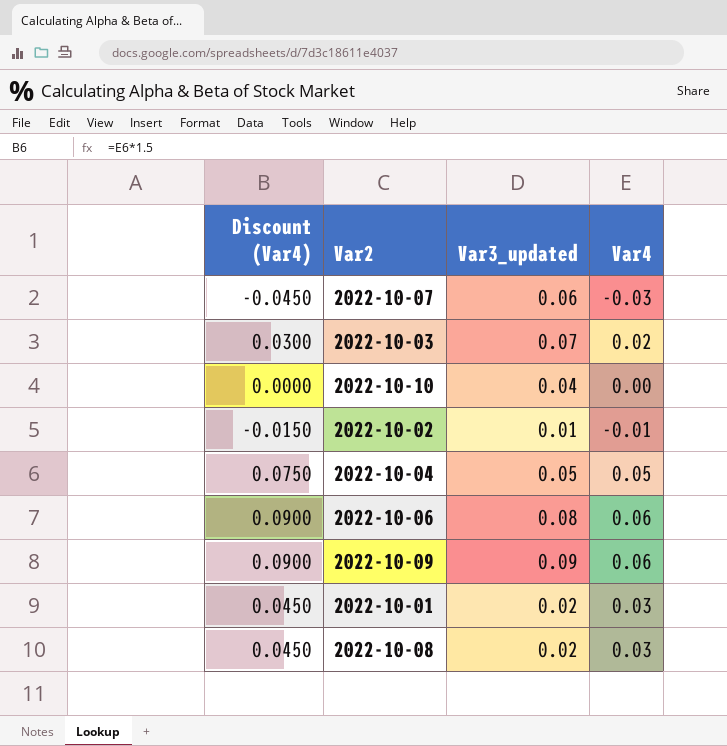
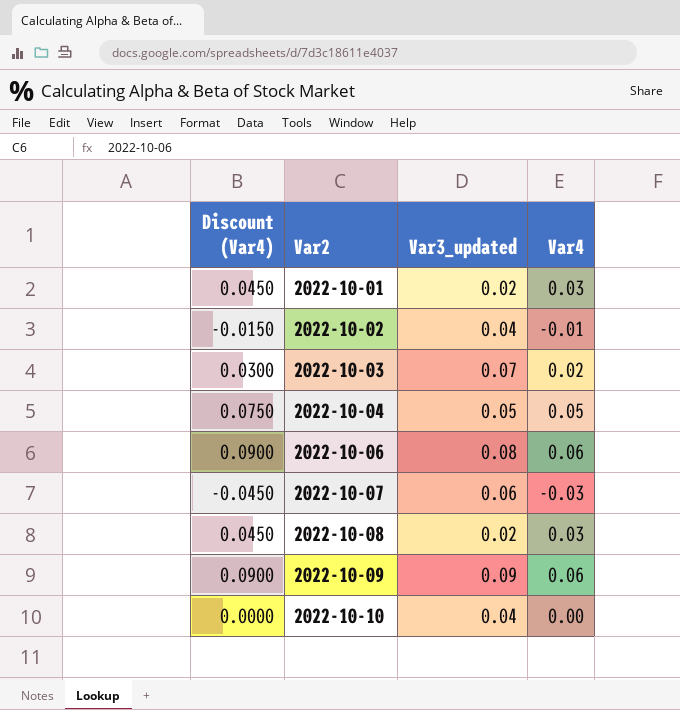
row order: none -> Var2 ascending
2022-10-02 | Var3_updated: 0.01 -> 0.04

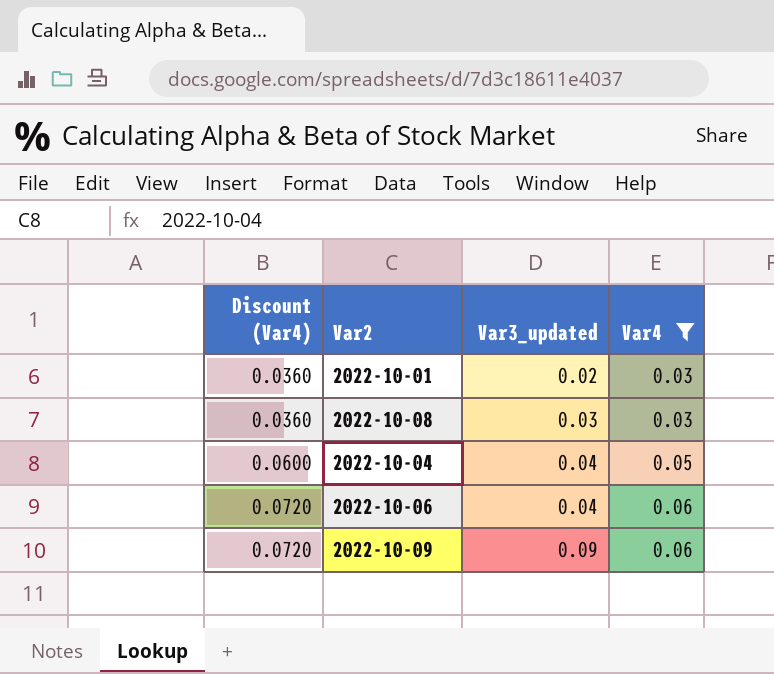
filter: none -> Var4 >= 0.03
row order: Var2 ascending -> Discount (Var4) ascending
column Discount (Var4) | formula: [Var4] * 1.5 -> [Var4] * 1.2
2022-10-08 | Var3_updated: 0.02 -> 0.03
2022-10-04 | Var3_updated: 0.05 -> 0.04
2022-10-06 | Var3_updated: 0.08 -> 0.04

